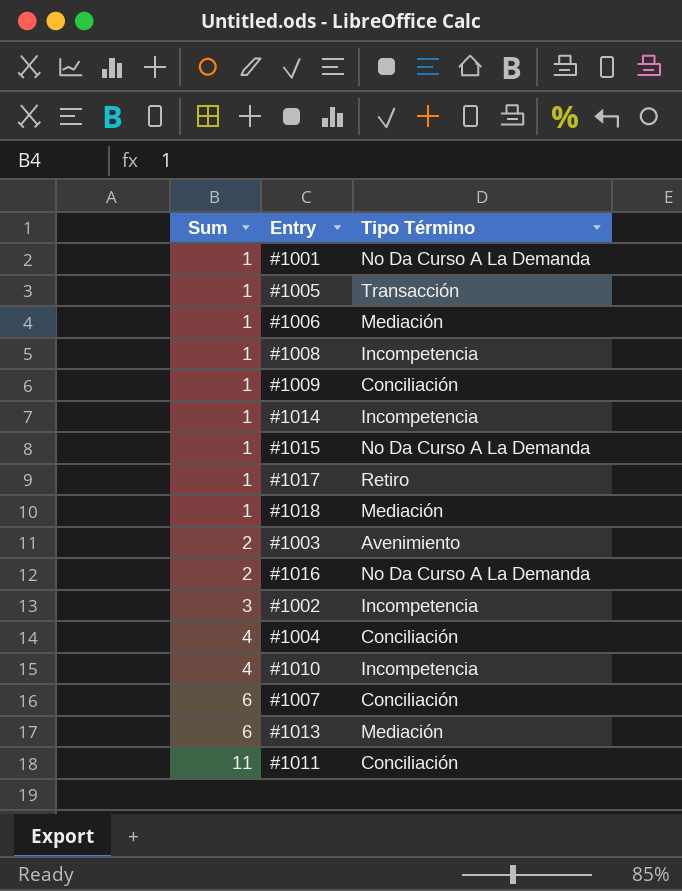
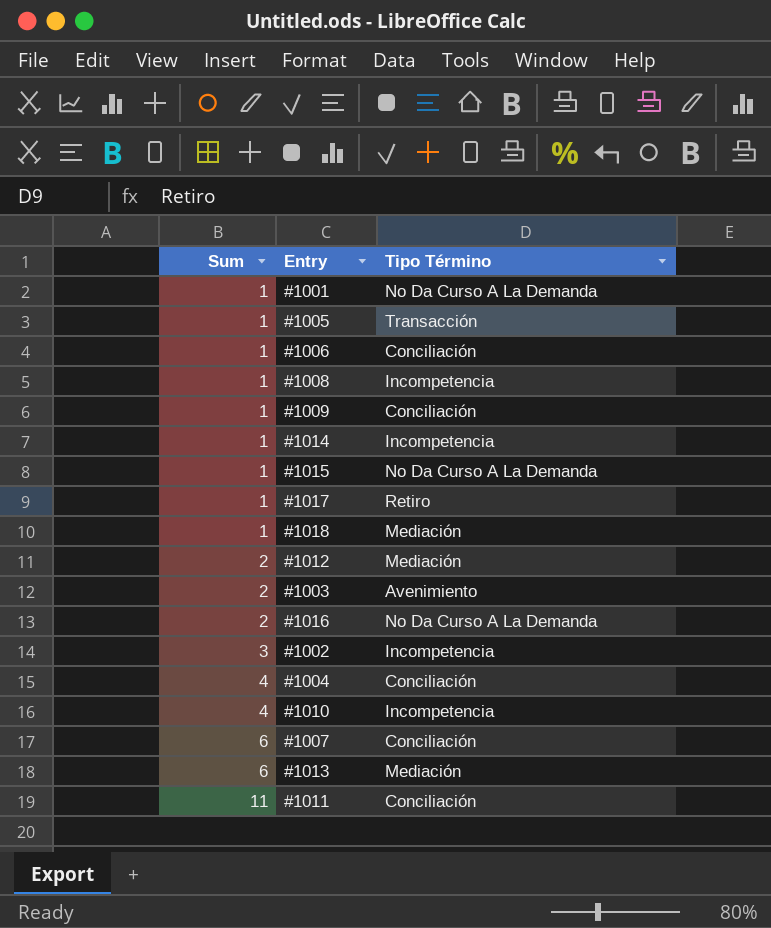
#1006 | Tipo Término: Mediación -> Conciliación
row #1012: none -> 2 | Mediación

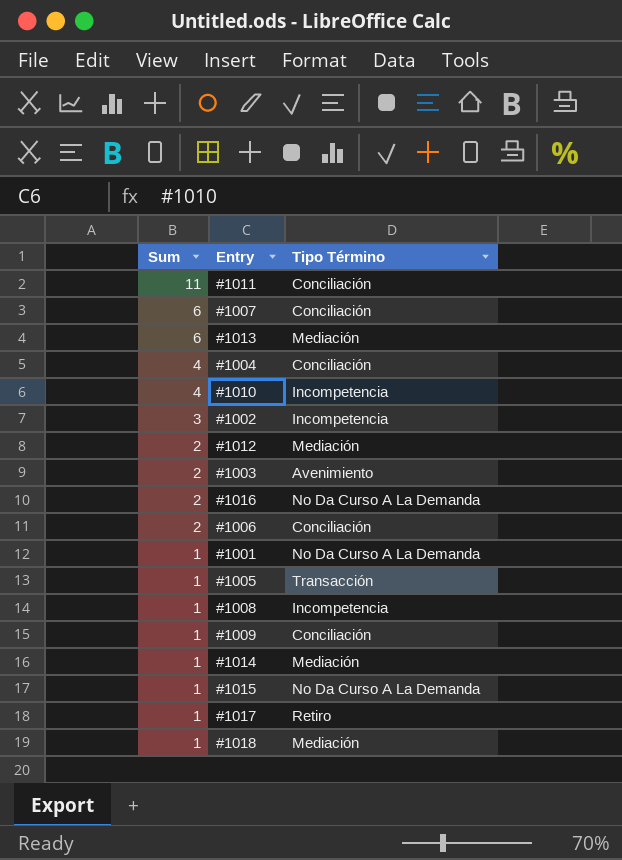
row order: Sum ascending -> Sum descending
#1006 | Sum: 1 -> 2
#1014 | Tipo Término: Incompetencia -> Mediación

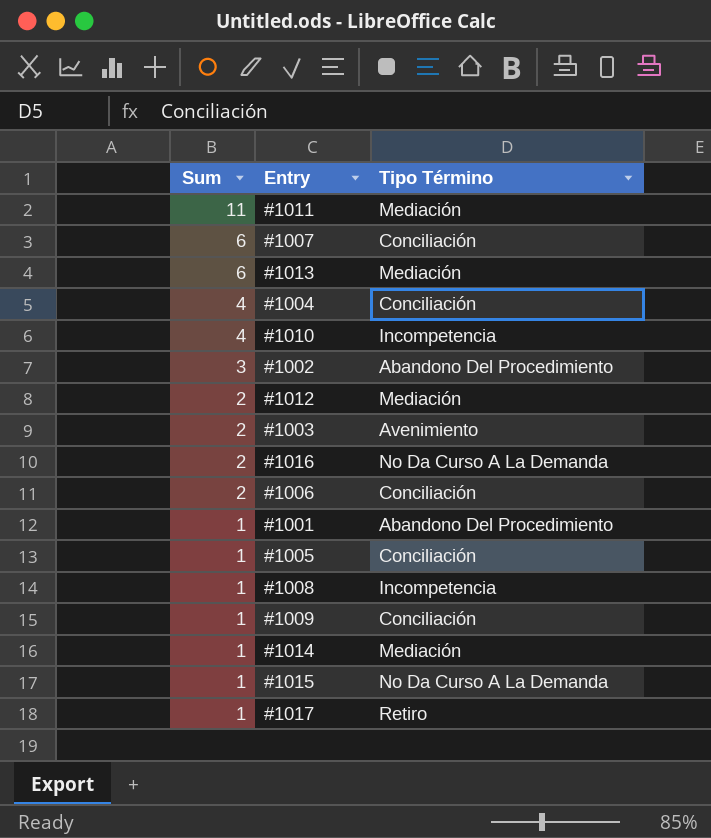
row #1018: 1 | Mediación -> none
#1011 | Tipo Término: Conciliación -> Mediación
#1002 | Tipo Término: Incompetencia -> Abandono Del Procedimiento
#1001 | Tipo Término: No Da Curso A La Demanda -> Abandono Del Procedimiento
#1005 | Tipo Término: Transacción -> Conciliación

